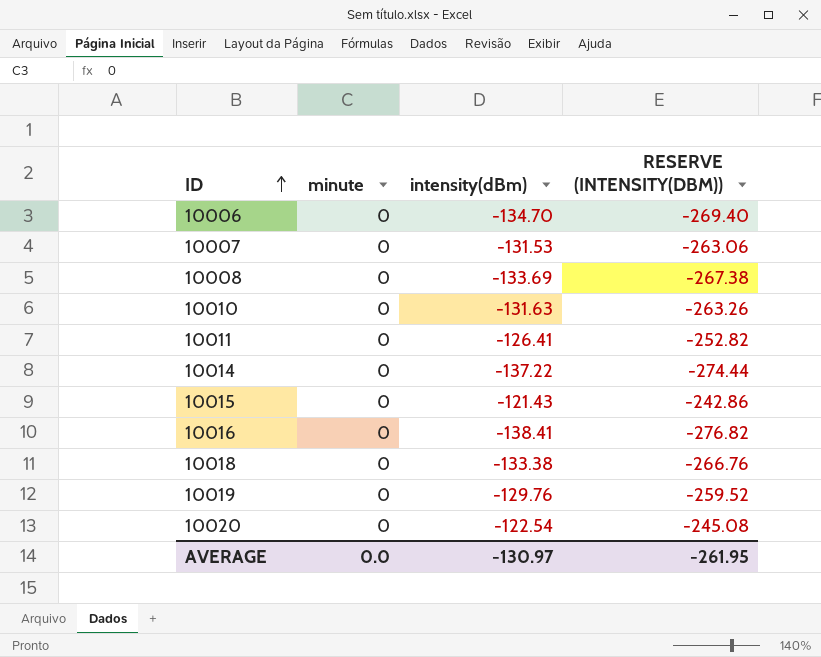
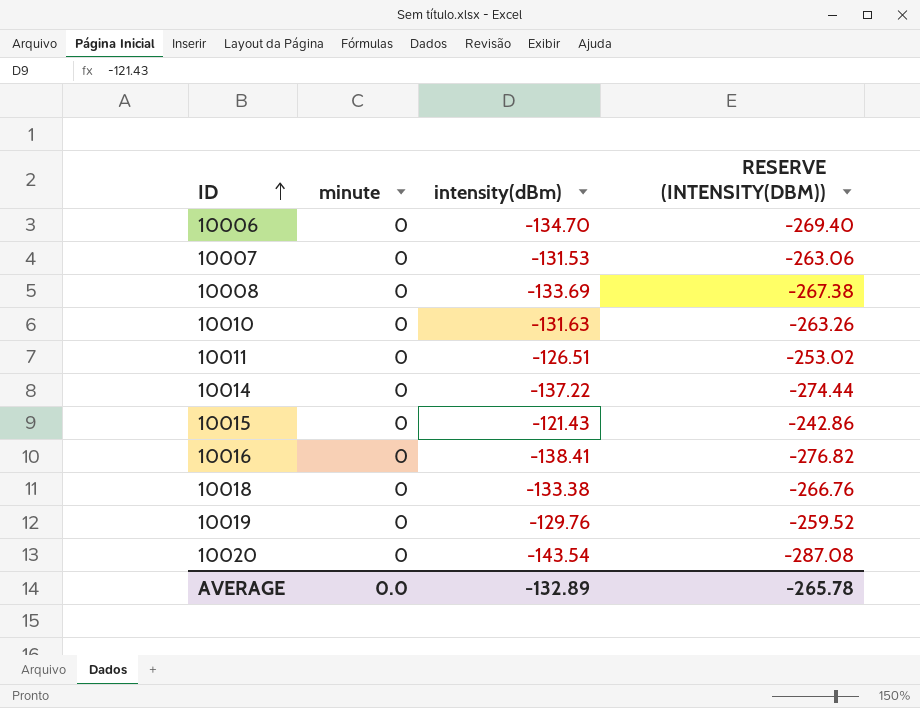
10011 | intensity(dBm): -126.41 -> -126.51
10011 | RESERVE (INTENSITY(DBM)): -252.82 -> -253.02
10020 | intensity(dBm): -122.54 -> -143.54
10020 | RESERVE (INTENSITY(DBM)): -245.08 -> -287.08
AVERAGE | intensity(dBm): -130.97 -> -132.89
AVERAGE | RESERVE (INTENSITY(DBM)): -261.95 -> -265.78

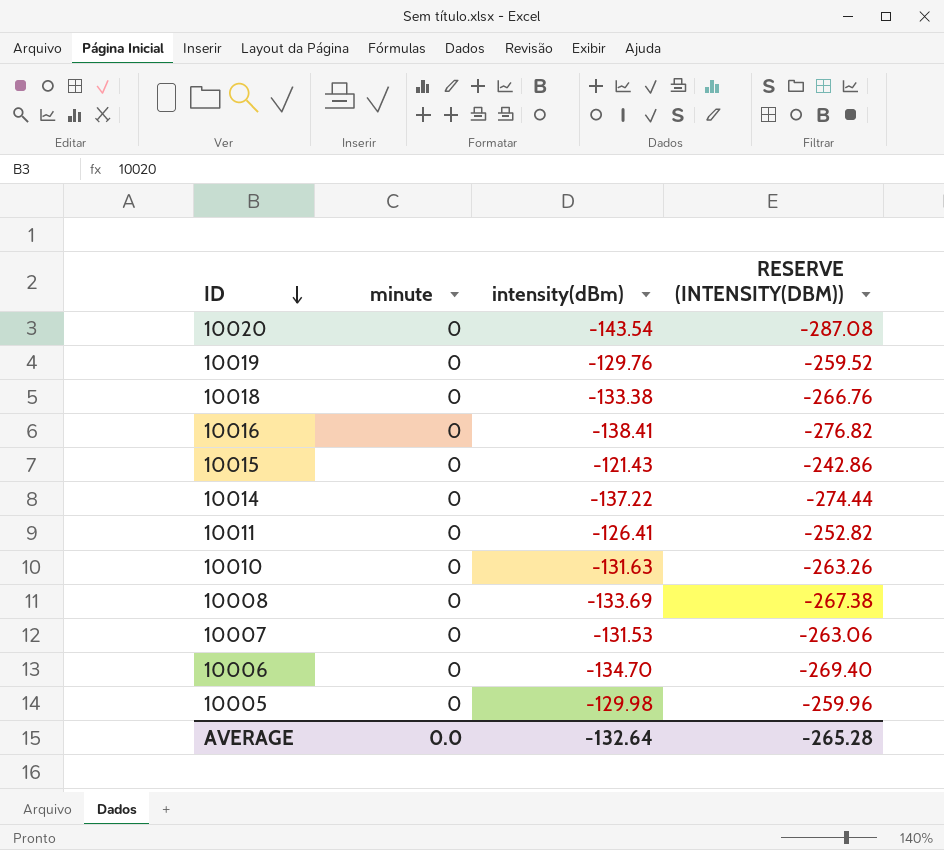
row order: ID ascending -> ID descending
10011 | intensity(dBm): -126.51 -> -126.41
10011 | RESERVE (INTENSITY(DBM)): -253.02 -> -252.82
row 10005: none -> 0 | -129.98 | -259.96
AVERAGE | intensity(dBm): -132.89 -> -132.64
AVERAGE | RESERVE (INTENSITY(DBM)): -265.78 -> -265.28

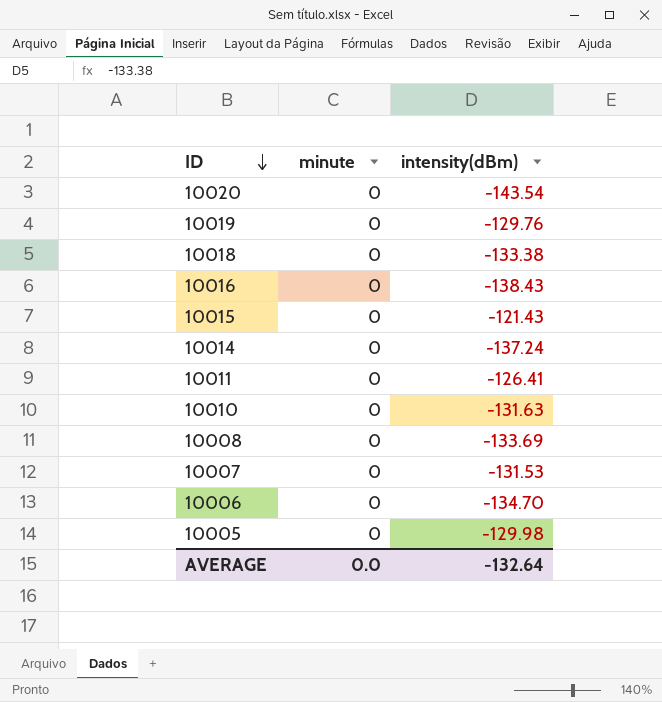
column RESERVE (INTENSITY(DBM)) | formula: [intensity(dBm)] * 2 -> none
10016 | intensity(dBm): -138.41 -> -138.43
10014 | intensity(dBm): -137.22 -> -137.24

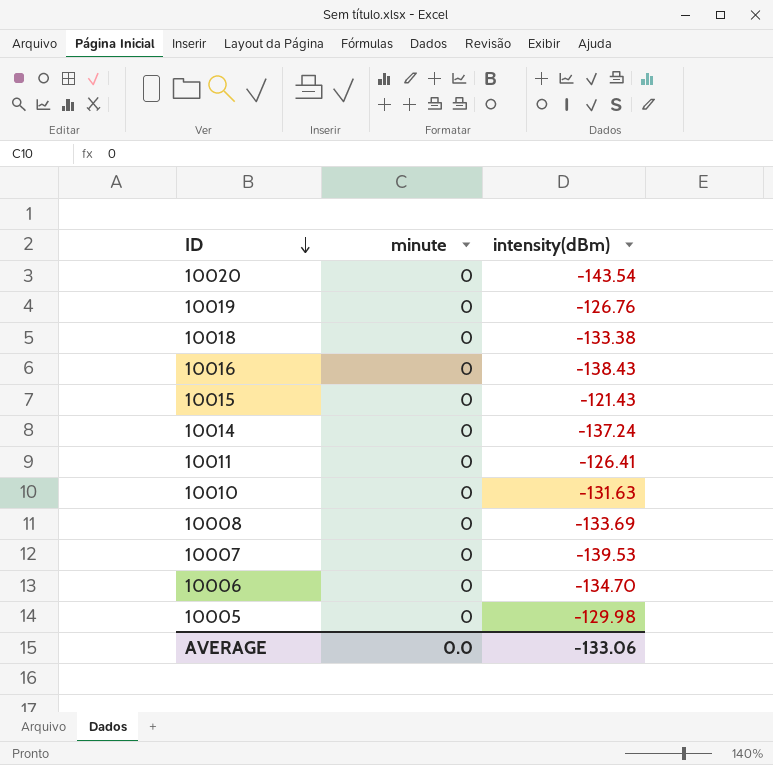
10019 | intensity(dBm): -129.76 -> -126.76
10007 | intensity(dBm): -131.53 -> -139.53
AVERAGE | intensity(dBm): -132.64 -> -133.06

